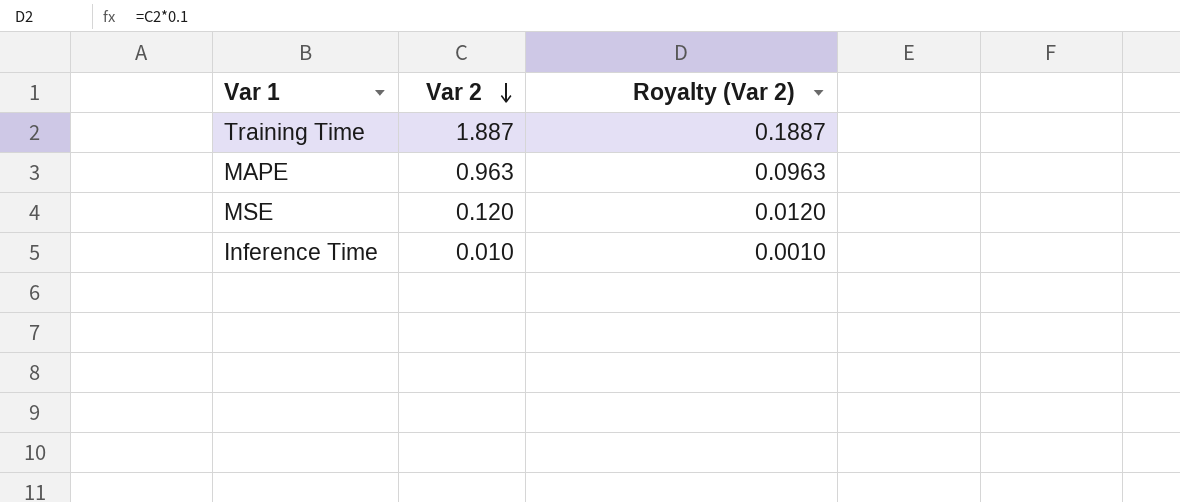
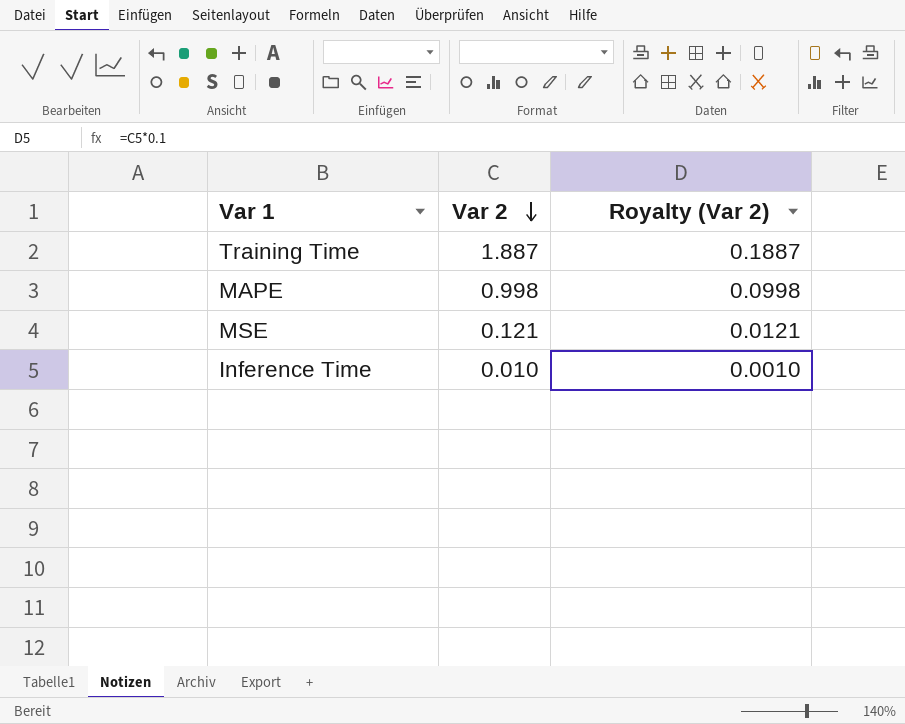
MAPE | Var 2: 0.963 -> 0.998
MAPE | Royalty (Var 2): 0.0963 -> 0.0998
MSE | Var 2: 0.120 -> 0.121
MSE | Royalty (Var 2): 0.0120 -> 0.0121

